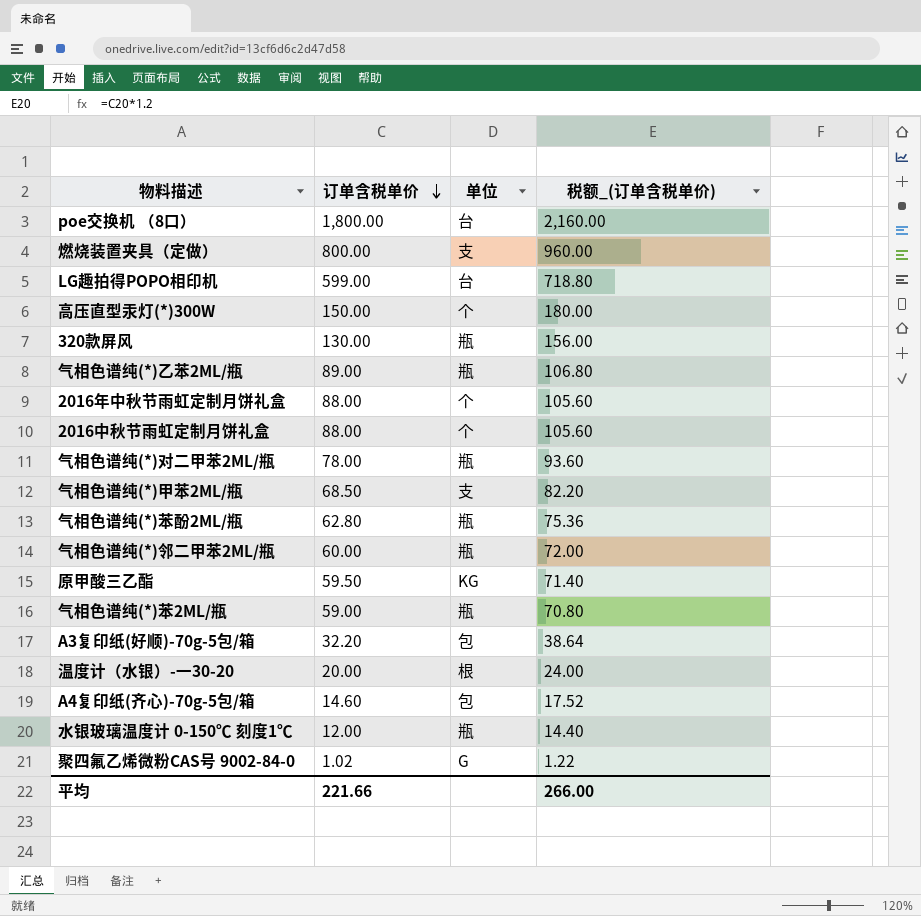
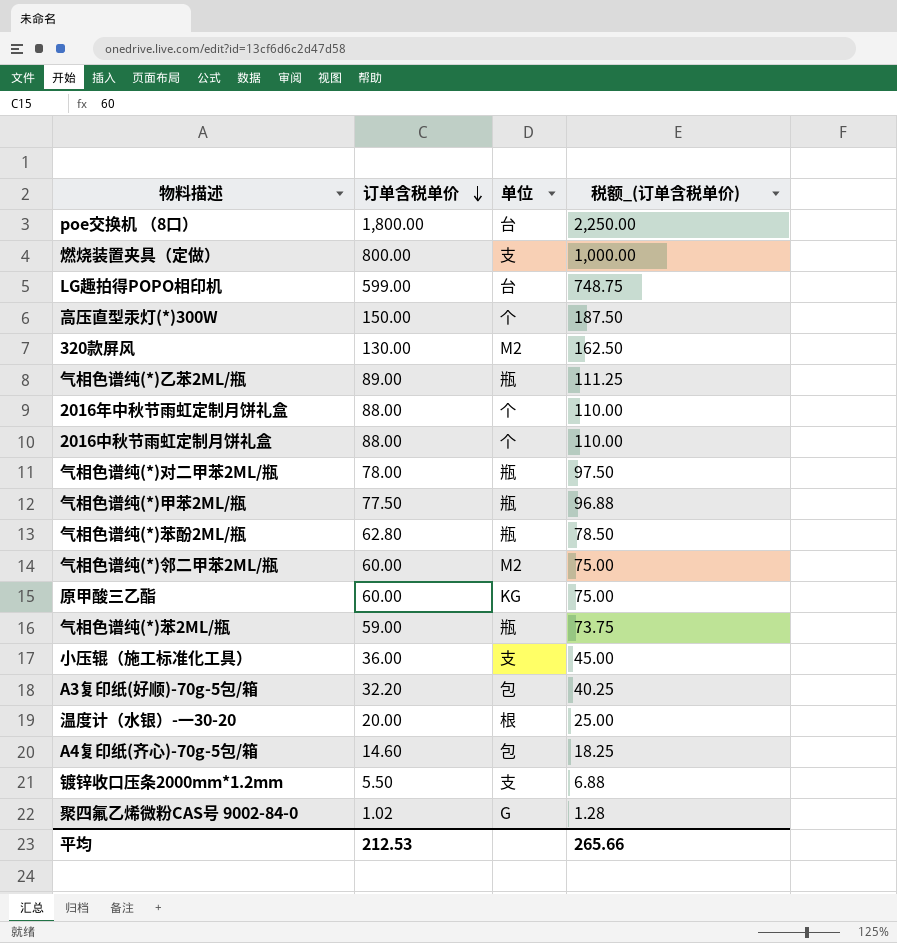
column 税额_(订单含税单价) | formula: [订单含税单价] * 1.2 -> [订单含税单价] * 1.25
row 水银玻璃温度计 0-150℃ 刻度1℃: 12.00 | 瓶 | 14.40 -> none
320款屏风 | 单位: 瓶 -> M2
气相色谱纯(*)甲苯2ML/瓶 | 订单含税单价: 68.50 -> 77.50
气相色谱纯(*)甲苯2ML/瓶 | 单位: 支 -> 瓶
气相色谱纯(*)邻二甲苯2ML/瓶 | 单位: 瓶 -> M2
原甲酸三乙酯 | 订单含税单价: 59.50 -> 60.00
row 小压辊（施工标准化工具）: none -> 36.00 | 支 | 45.00
row 镀锌收口压条2000mm*1.2mm: none -> 5.50 | 支 | 6.88
平均 | 订单含税单价: 221.66 -> 212.53
平均 | 税额_(订单含税单价): 266.00 -> 265.66

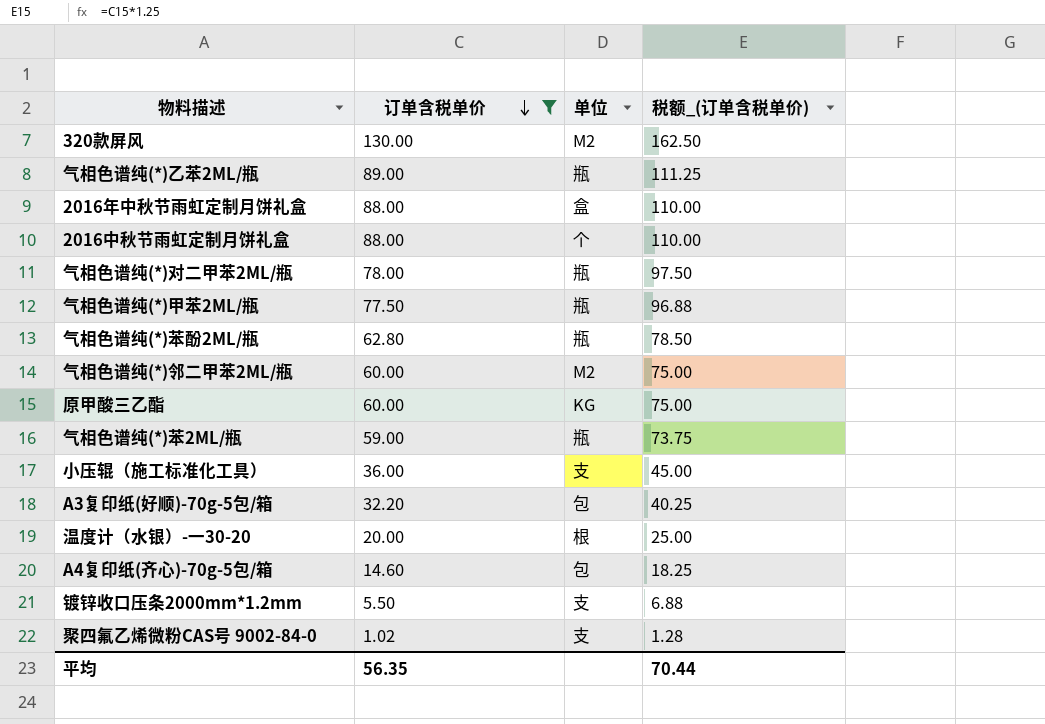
filter: none -> 订单含税单价 <= 130.00
2016年中秋节雨虹定制月饼礼盒 | 单位: 个 -> 盒
聚四氟乙烯微粉CAS号 9002-84-0 | 单位: G -> 支
平均 | 订单含税单价: 212.53 -> 56.35
平均 | 税额_(订单含税单价): 265.66 -> 70.44

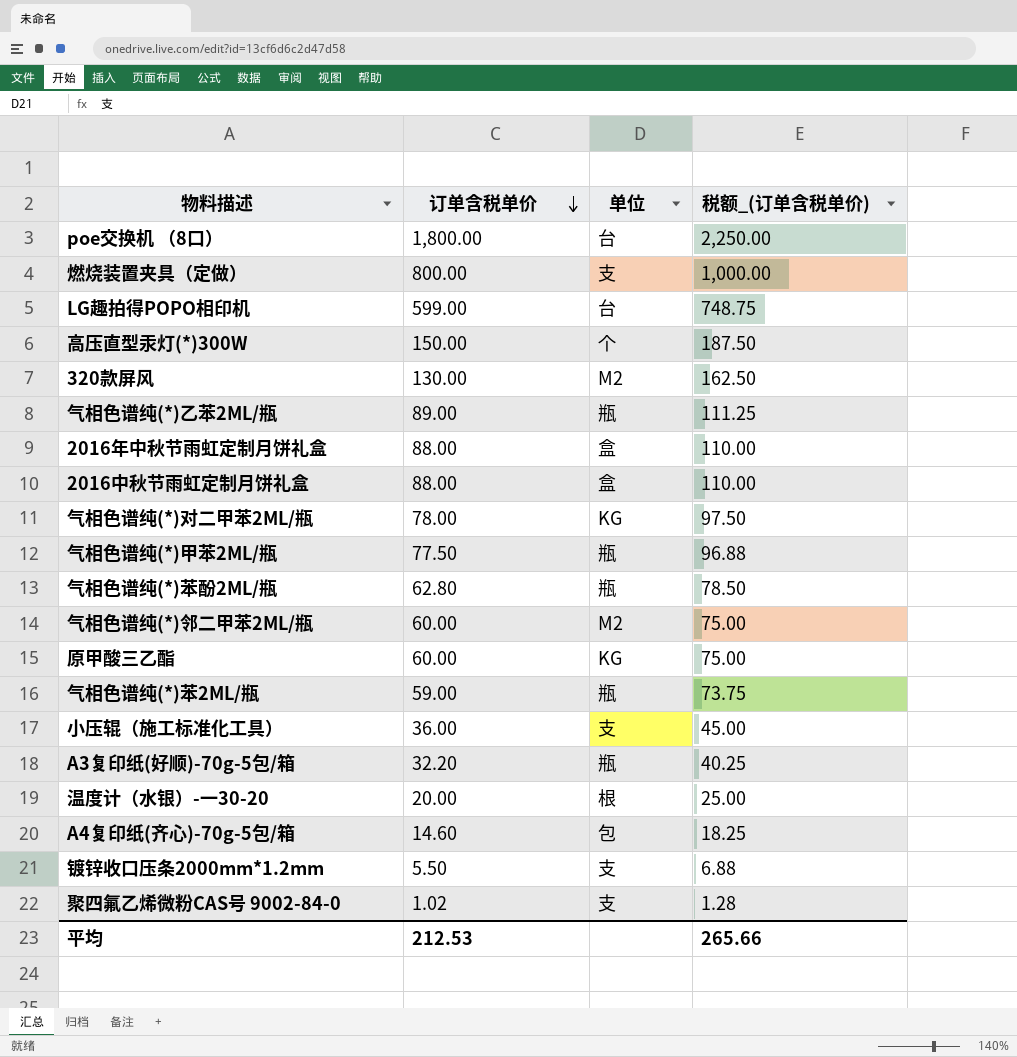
filter: 订单含税单价 <= 130.00 -> none
2016中秋节雨虹定制月饼礼盒 | 单位: 个 -> 盒
气相色谱纯(*)对二甲苯2ML/瓶 | 单位: 瓶 -> KG
A3复印纸(好顺)-70g-5包/箱 | 单位: 包 -> 瓶
平均 | 订单含税单价: 56.35 -> 212.53
平均 | 税额_(订单含税单价): 70.44 -> 265.66

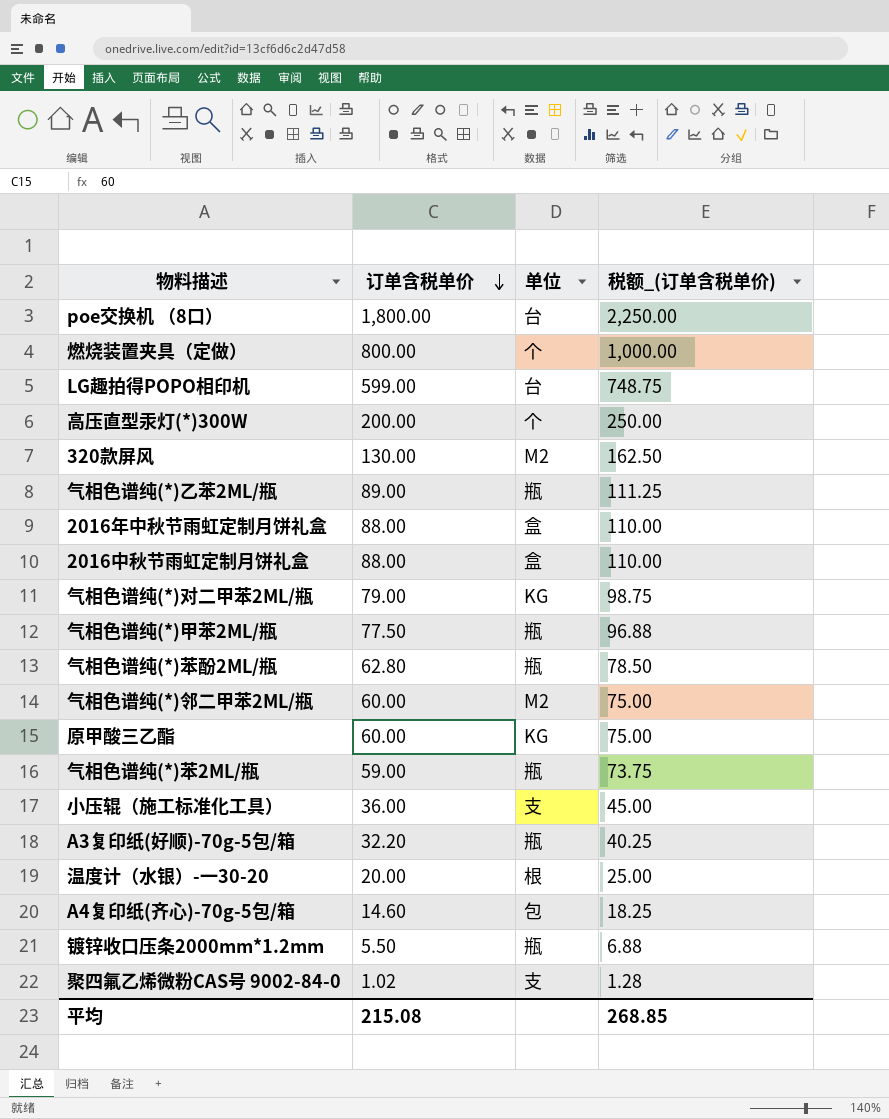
燃烧装置夹具（定做） | 单位: 支 -> 个
高压直型汞灯(*)300W | 订单含税单价: 150.00 -> 200.00
高压直型汞灯(*)300W | 税额_(订单含税单价): 187.50 -> 250.00
气相色谱纯(*)对二甲苯2ML/瓶 | 订单含税单价: 78.00 -> 79.00
气相色谱纯(*)对二甲苯2ML/瓶 | 税额_(订单含税单价): 97.50 -> 98.75
镀锌收口压条2000mm*1.2mm | 单位: 支 -> 瓶
平均 | 订单含税单价: 212.53 -> 215.08
平均 | 税额_(订单含税单价): 265.66 -> 268.85

